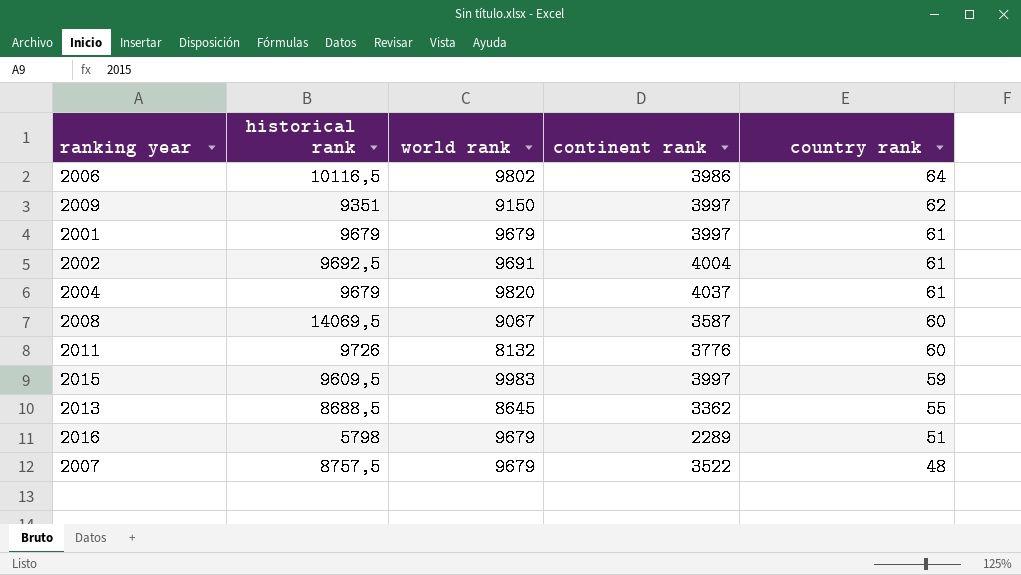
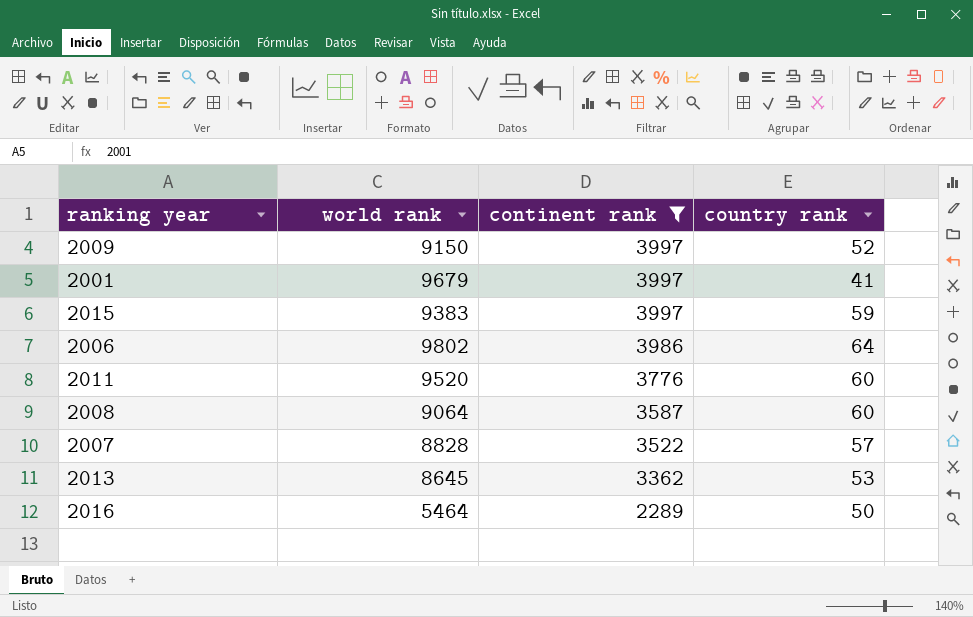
filter: none -> continent rank <= 3997
row order: country rank descending -> continent rank descending
column historical rank | position: 2 -> none
2009 | country rank: 62 -> 52
2001 | country rank: 61 -> 41
2015 | world rank: 9983 -> 9383
2011 | world rank: 8132 -> 9520
2008 | world rank: 9067 -> 9064
2007 | world rank: 9679 -> 8828
2007 | country rank: 48 -> 57
2013 | country rank: 55 -> 53
2016 | world rank: 9679 -> 5464
2016 | country rank: 51 -> 50

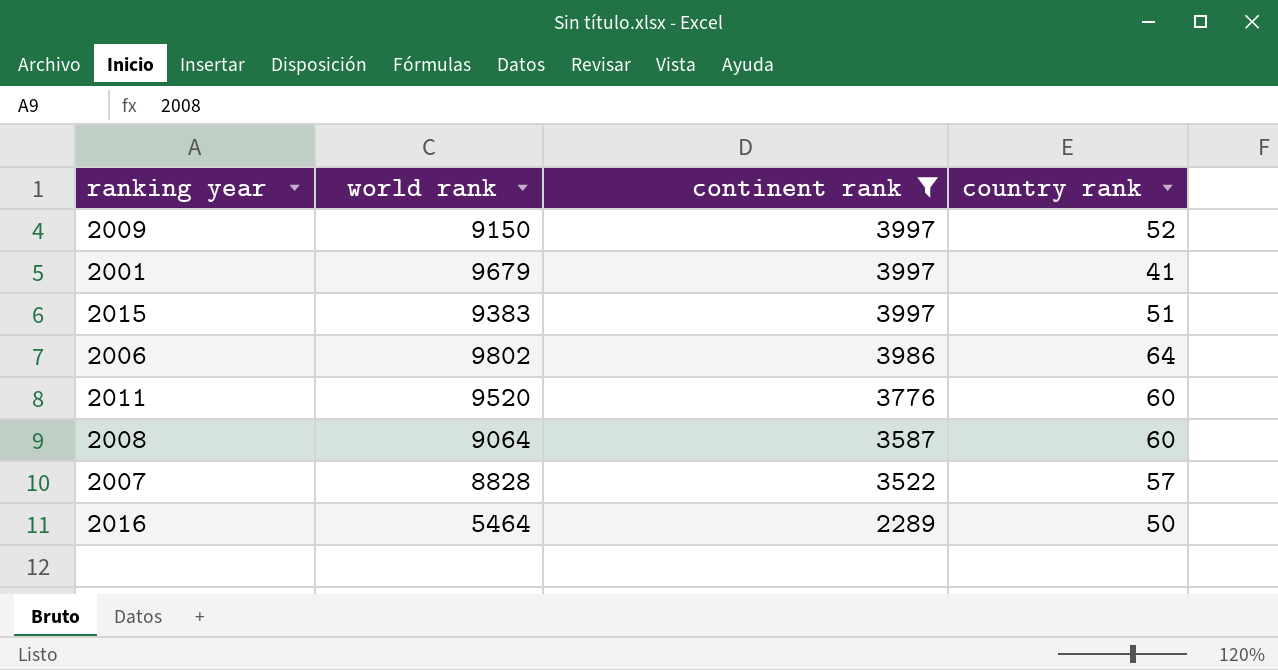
row 2013: 8645 | 3362 | 53 -> none
2015 | country rank: 59 -> 51

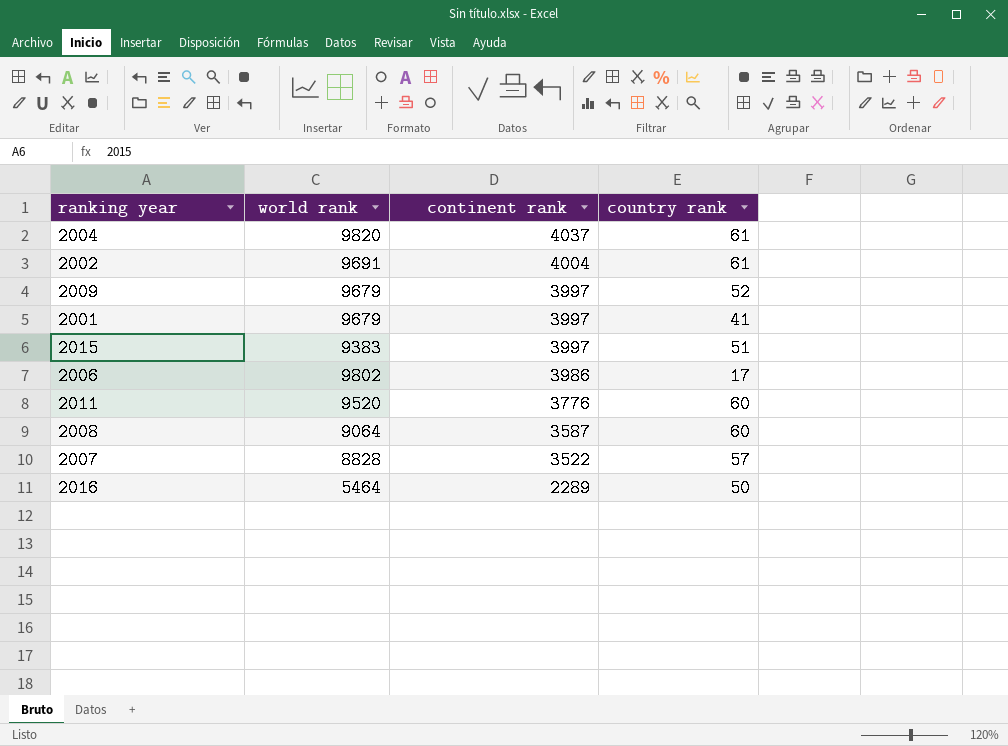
filter: continent rank <= 3997 -> none
2009 | world rank: 9150 -> 9679
2006 | country rank: 64 -> 17

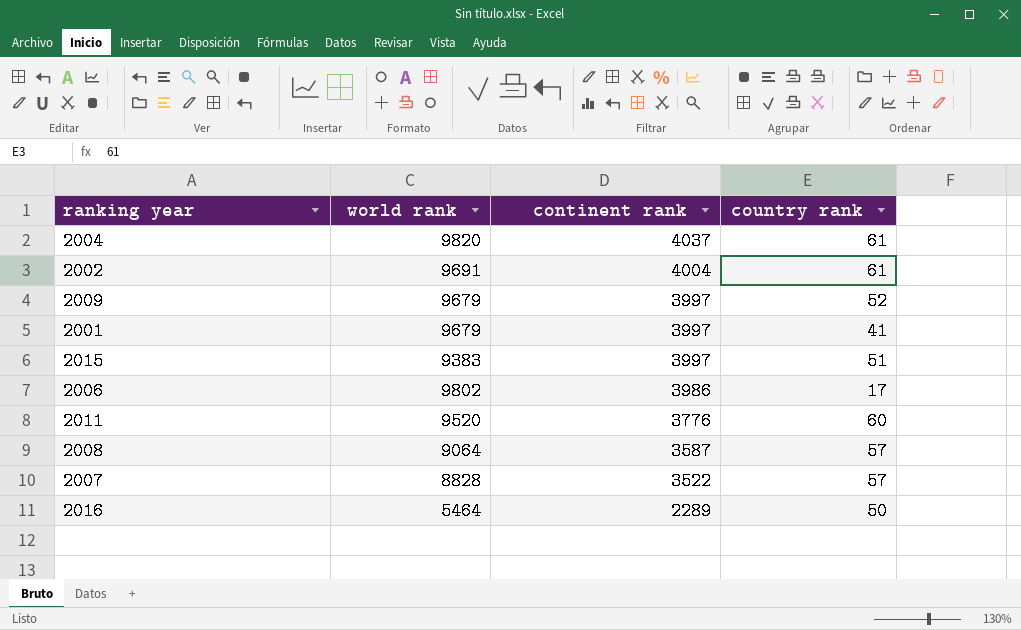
2008 | country rank: 60 -> 57

